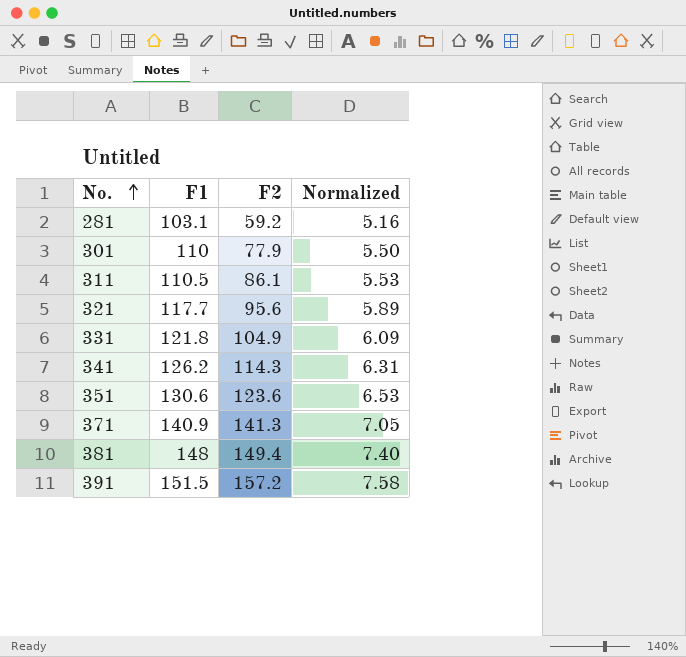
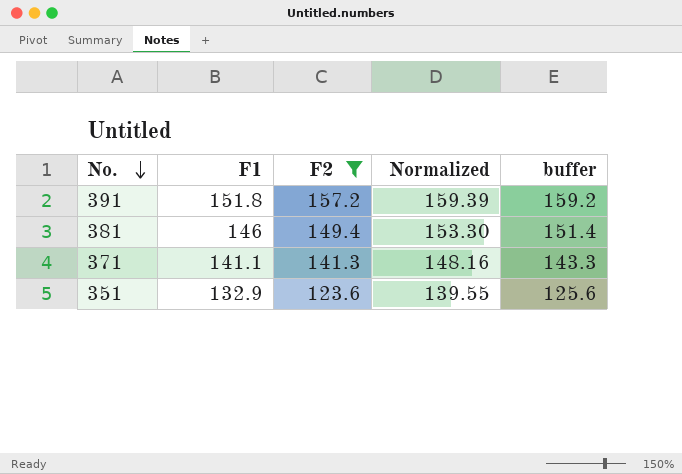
filter: none -> F2 >= 123.6
row order: No. ascending -> No. descending
column Normalized | formula: [F1] * 0.05 -> [F1] * 1.05
column buffer | formula: none -> [F2] + 2
391 | F1: 151.5 -> 151.8
381 | F1: 148 -> 146
371 | F1: 140.9 -> 141.1
351 | F1: 130.6 -> 132.9

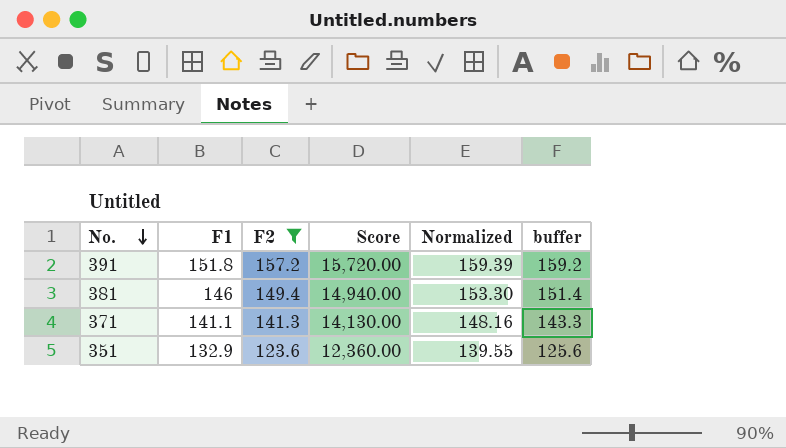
column Score | formula: none -> [F2] * 100

